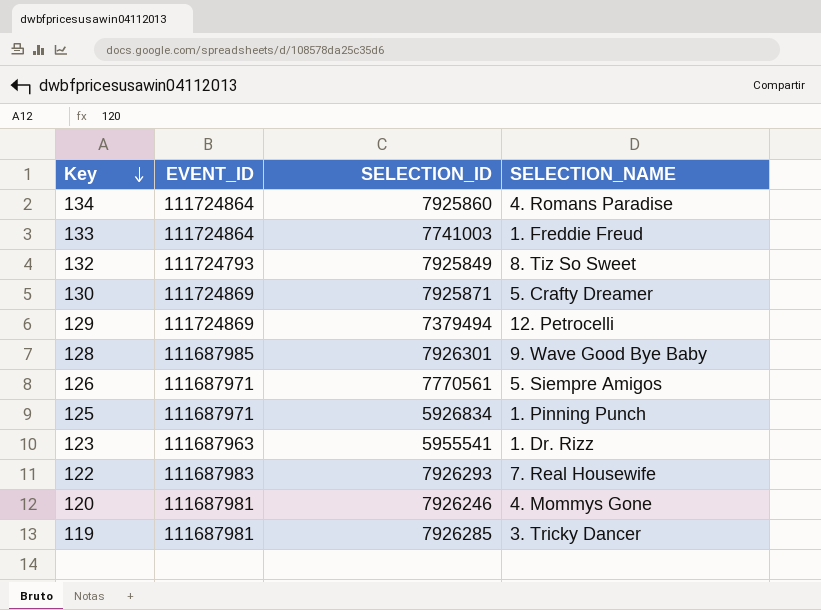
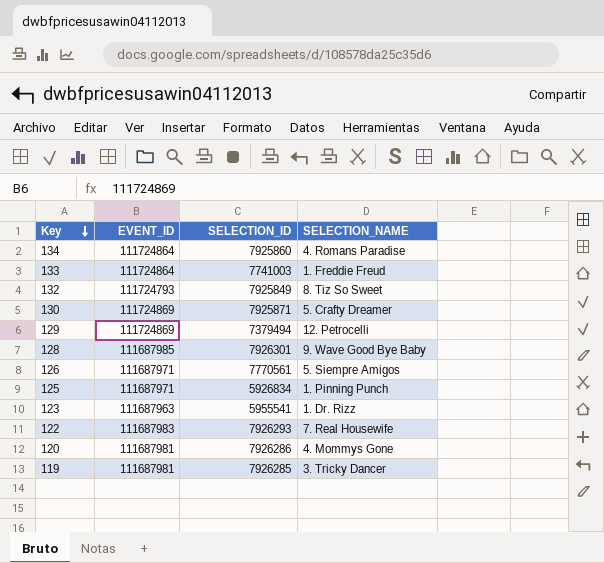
120 | SELECTION_ID: 7926246 -> 7926286

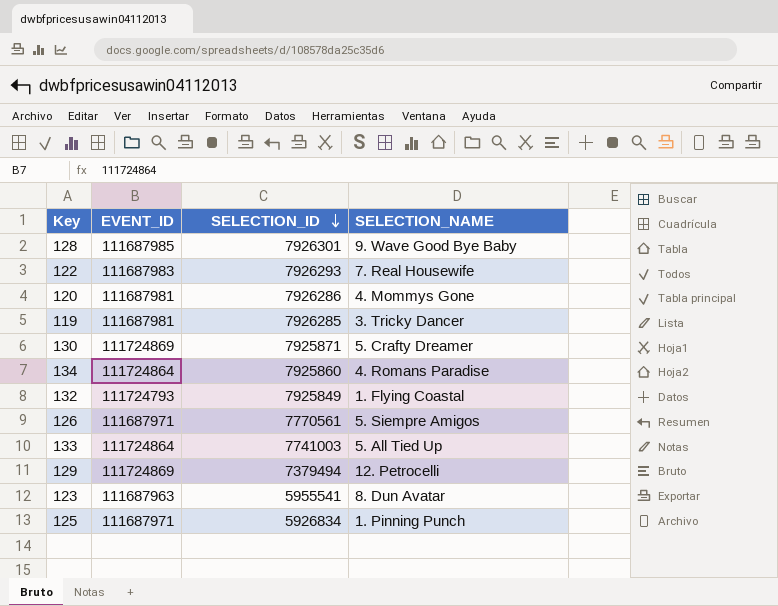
row order: Key descending -> SELECTION_ID descending
132 | SELECTION_NAME: 8. Tiz So Sweet -> 1. Flying Coastal
133 | SELECTION_NAME: 1. Freddie Freud -> 5. All Tied Up
123 | SELECTION_NAME: 1. Dr. Rizz -> 8. Dun Avatar

